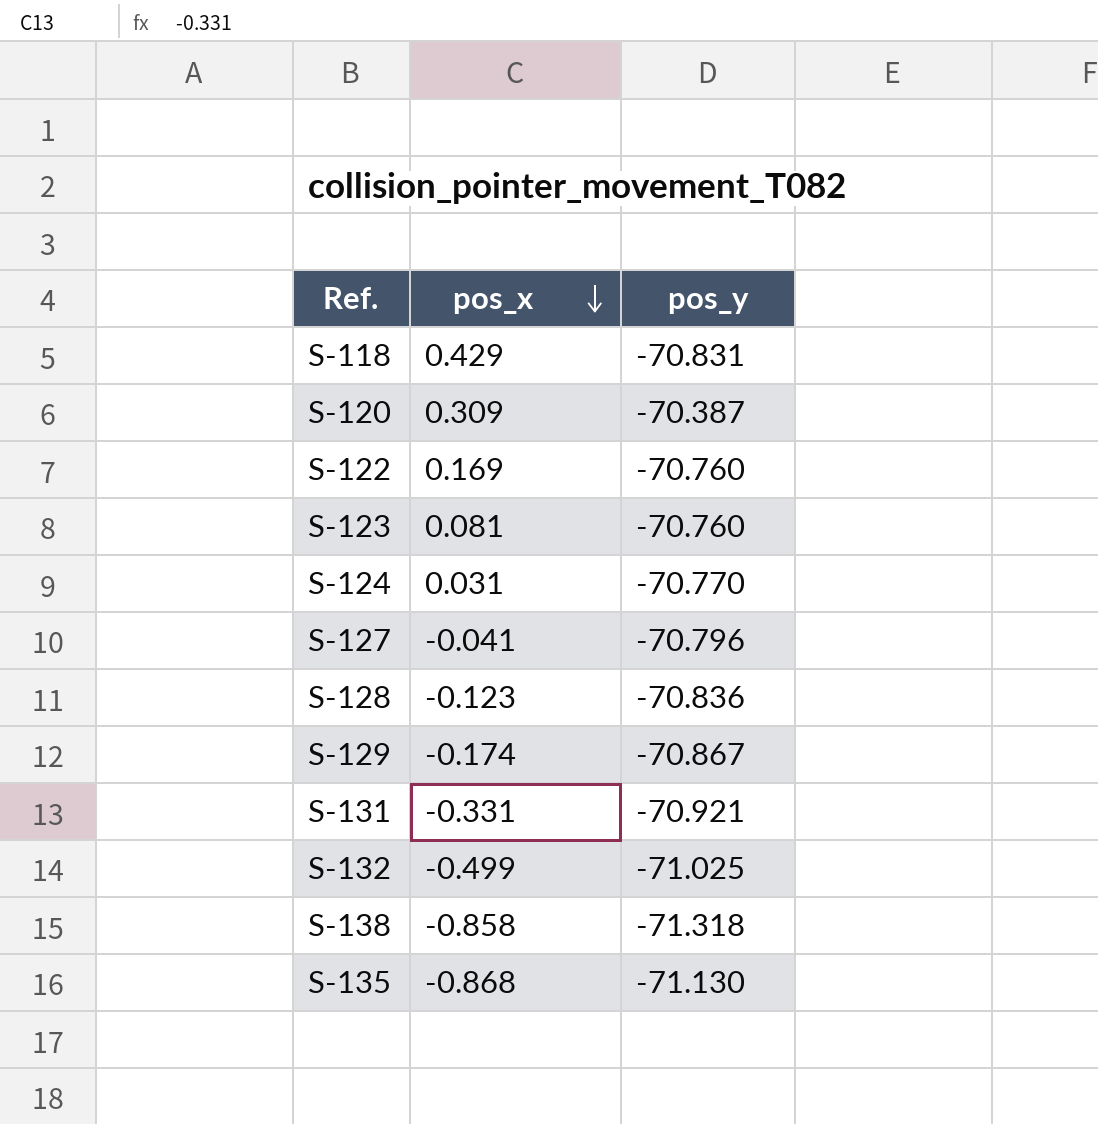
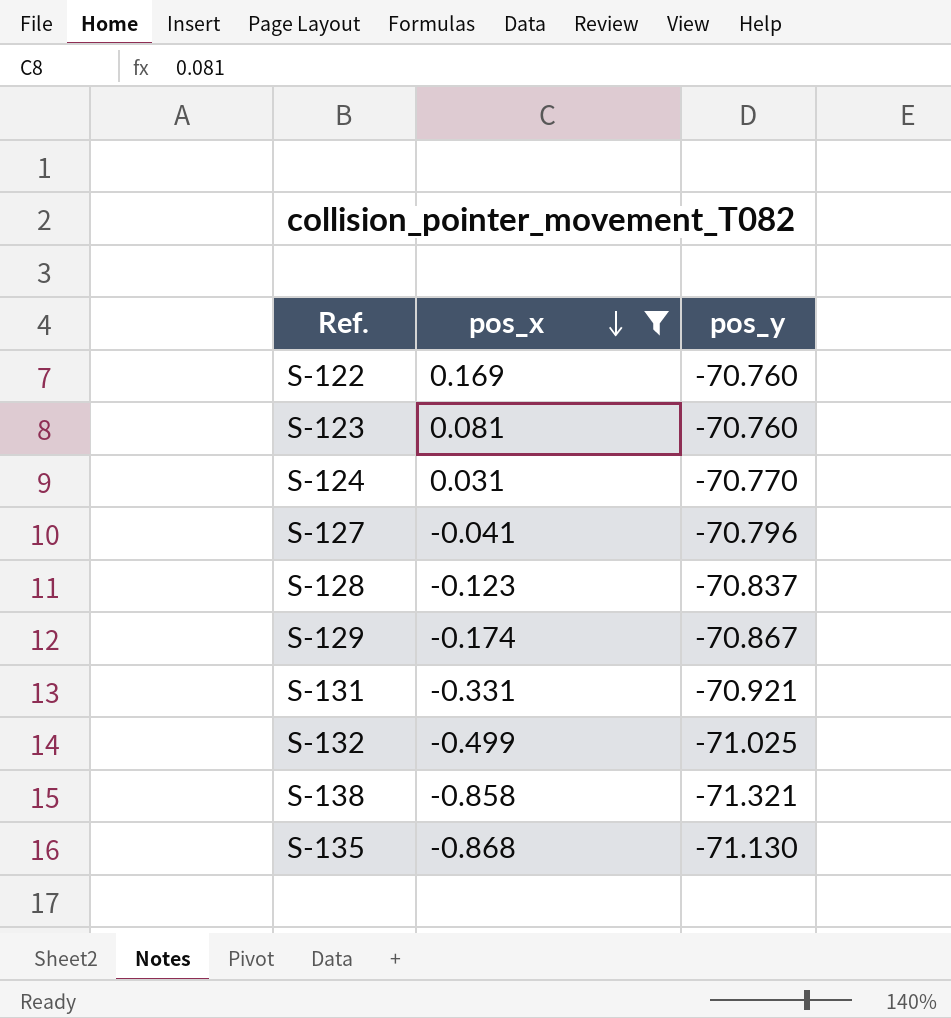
filter: none -> pos_x <= 0.169
S-128 | pos_y: -70.836 -> -70.837
S-138 | pos_y: -71.318 -> -71.321

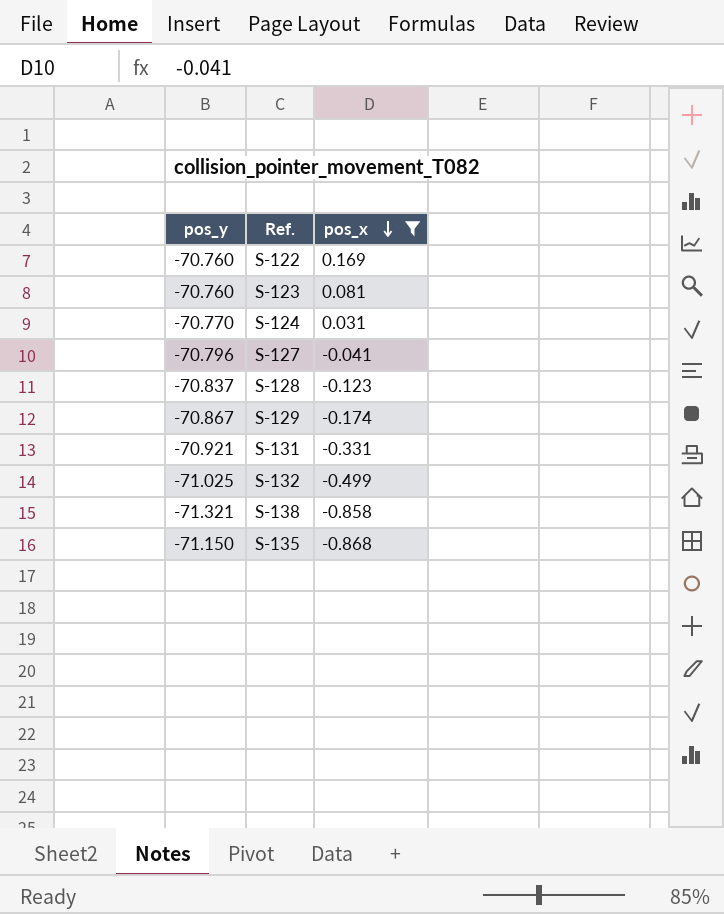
column pos_y | position: 3 -> 1
S-135 | pos_y: -71.130 -> -71.150

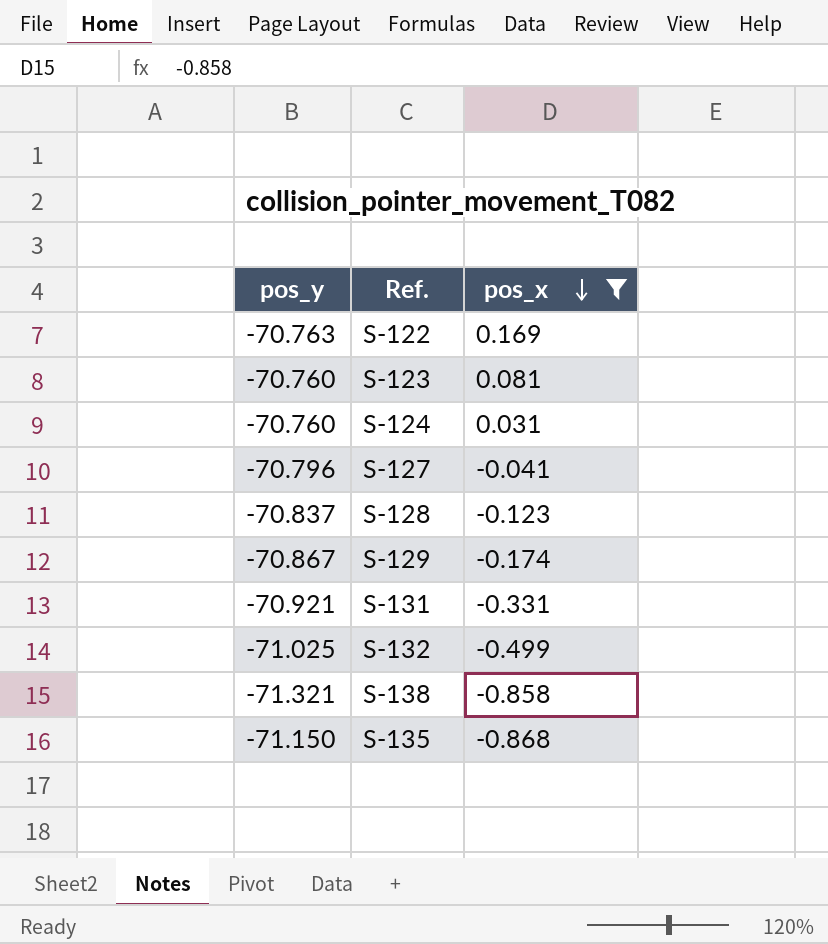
S-122 | pos_y: -70.760 -> -70.763
S-124 | pos_y: -70.770 -> -70.760

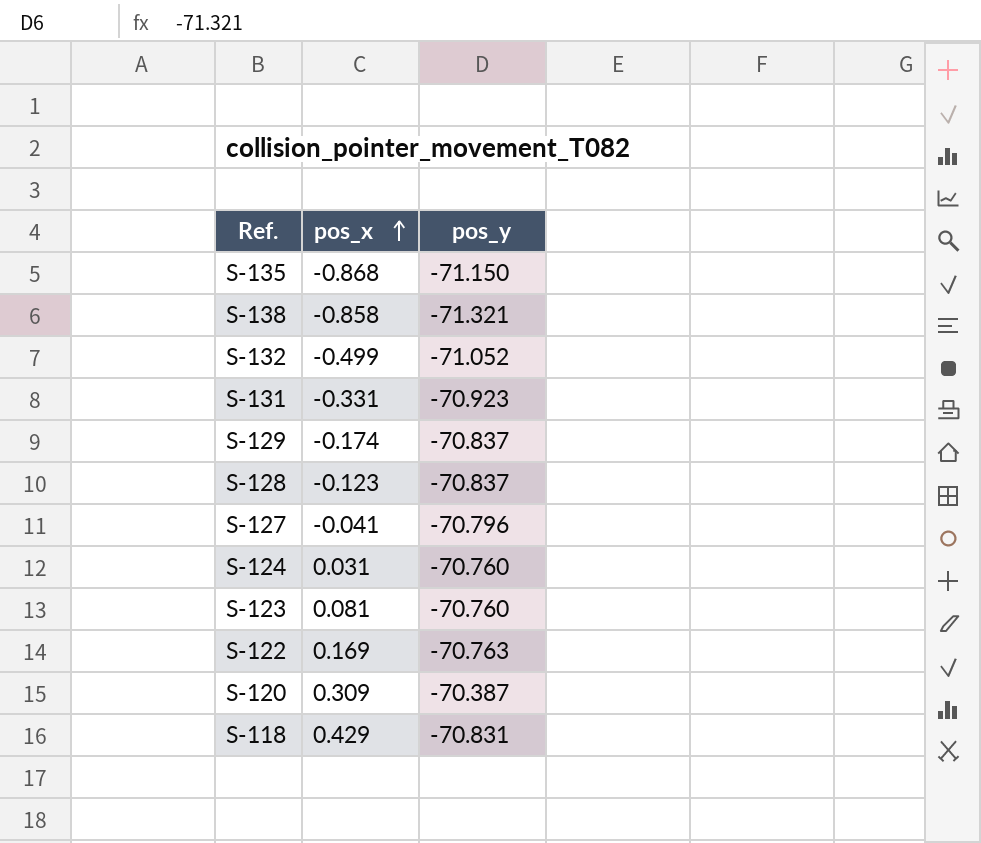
filter: pos_x <= 0.169 -> none
row order: pos_x descending -> pos_x ascending
column pos_y | position: 1 -> 3
S-132 | pos_y: -71.025 -> -71.052
S-131 | pos_y: -70.921 -> -70.923
S-129 | pos_y: -70.867 -> -70.837

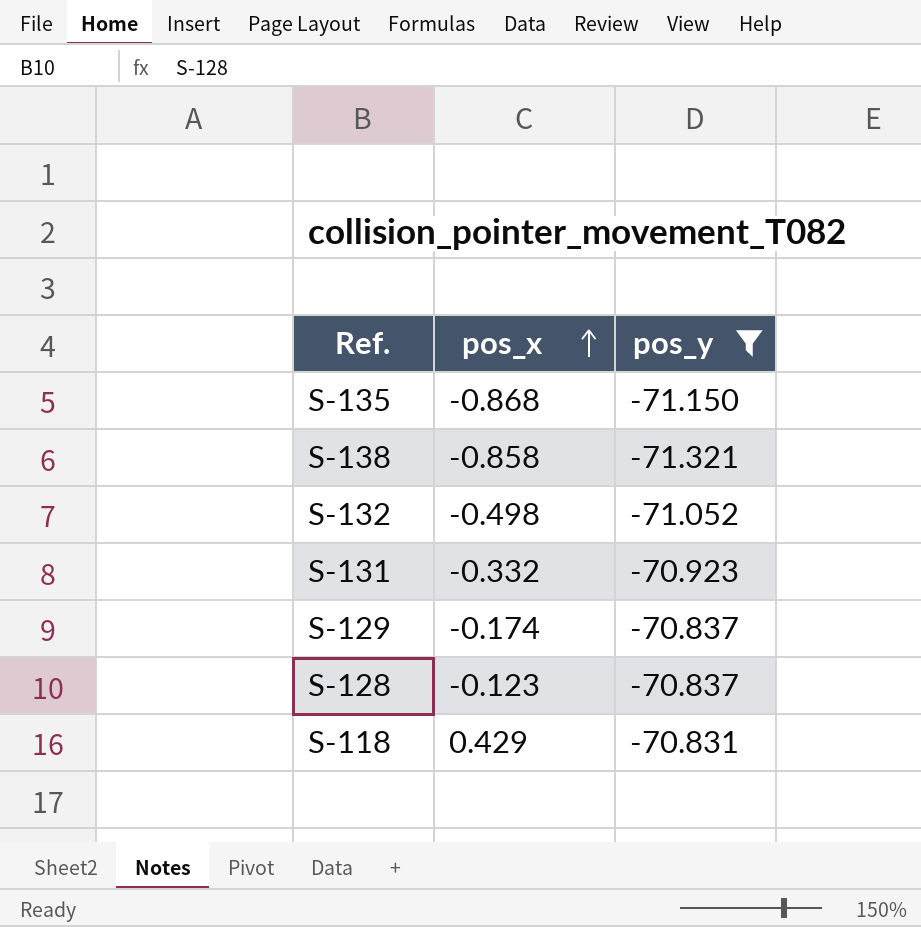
filter: none -> pos_y <= -70.831
S-132 | pos_x: -0.499 -> -0.498
S-131 | pos_x: -0.331 -> -0.332

